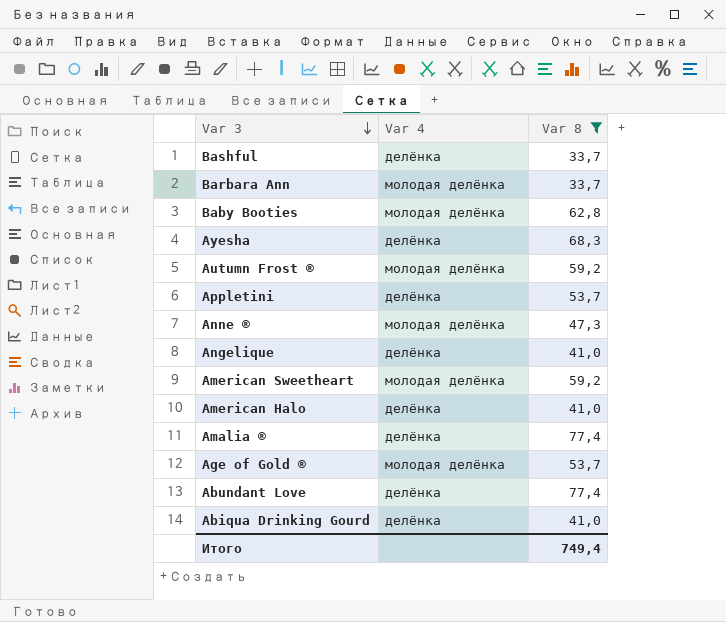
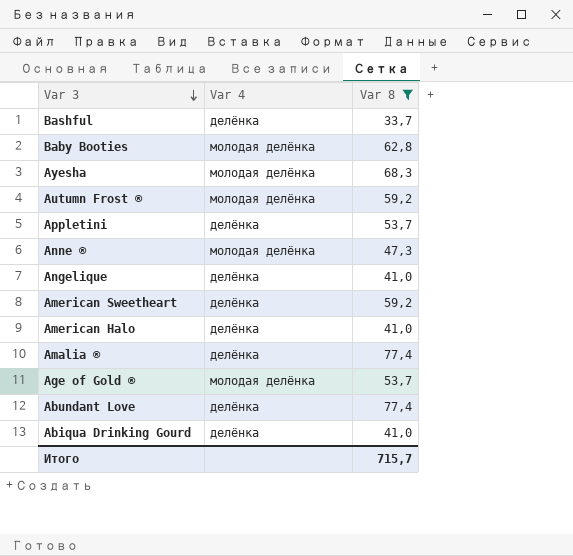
row Barbara Ann: молодая делёнка | 33,7 -> none
Ayesha | Var 4: делёнка -> молодая делёнка
American Sweetheart | Var 4: молодая делёнка -> делёнка
Итого | Var 8: 749,4 -> 715,7

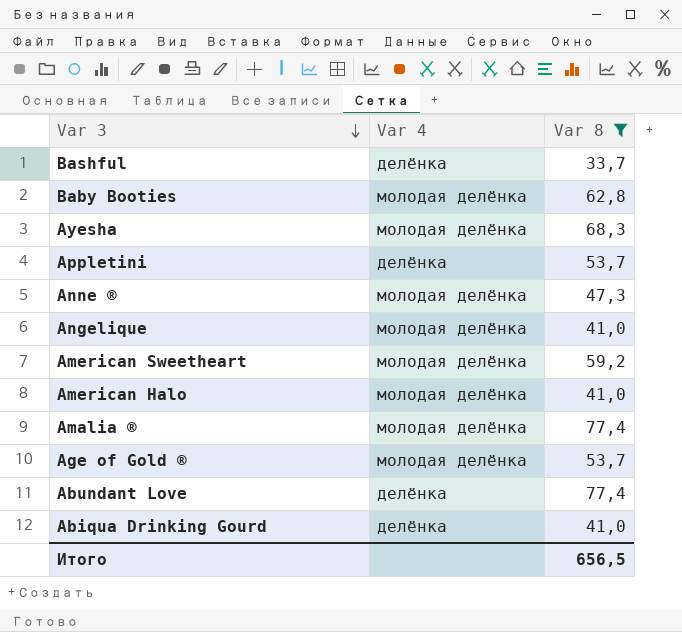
row Autumn Frost ®: молодая делёнка | 59,2 -> none
Angelique | Var 4: делёнка -> молодая делёнка
American Sweetheart | Var 4: делёнка -> молодая делёнка
American Halo | Var 4: делёнка -> молодая делёнка
Amalia ® | Var 4: делёнка -> молодая делёнка
Итого | Var 8: 715,7 -> 656,5

